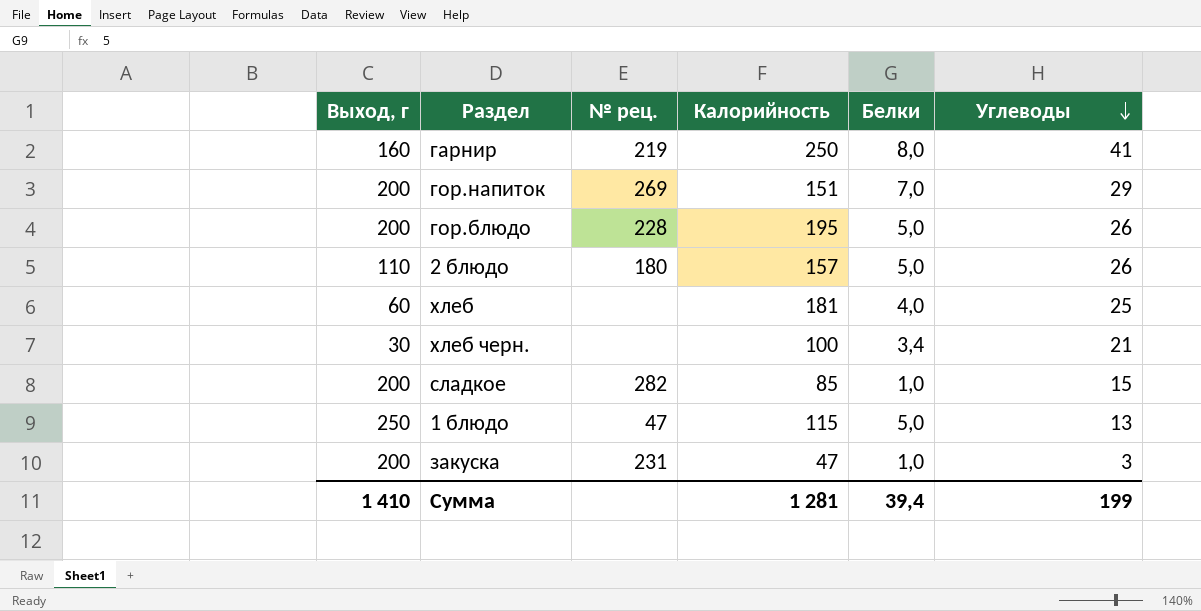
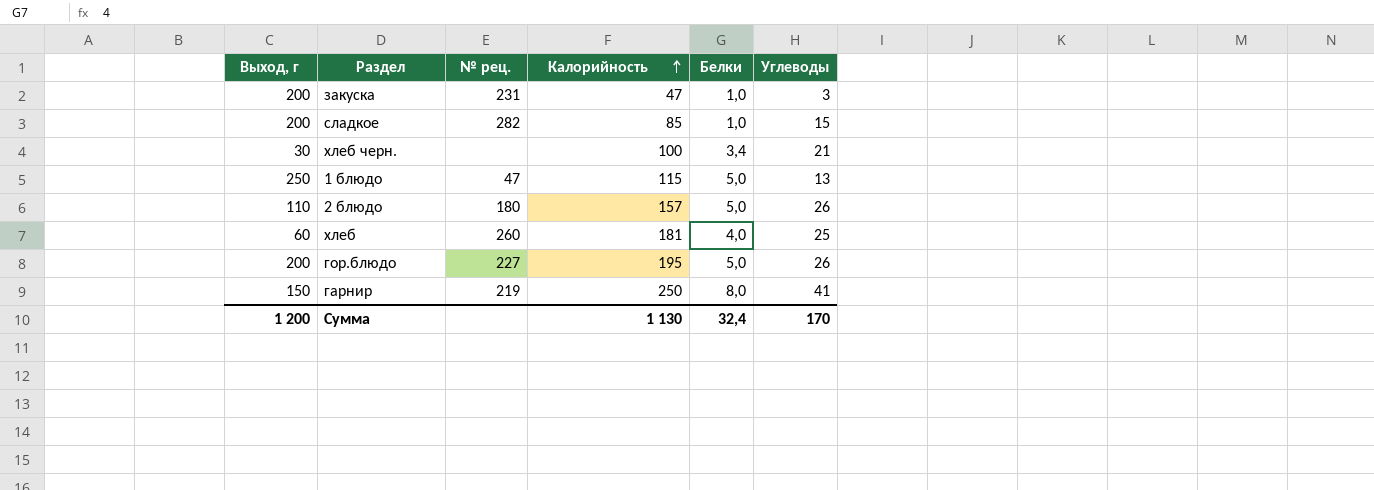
row order: Углеводы descending -> Калорийность ascending
row гор.напиток: 200 | 269 | 151 | 7,0 | 29 -> none
хлеб | № рец.: none -> 260
гор.блюдо | № рец.: 228 -> 227
гарнир | Выход, г: 160 -> 150
Сумма | Выход, г: 1 410 -> 1 200
Сумма | Калорийность: 1 281 -> 1 130
Сумма | Белки: 39,4 -> 32,4
Сумма | Углеводы: 199 -> 170

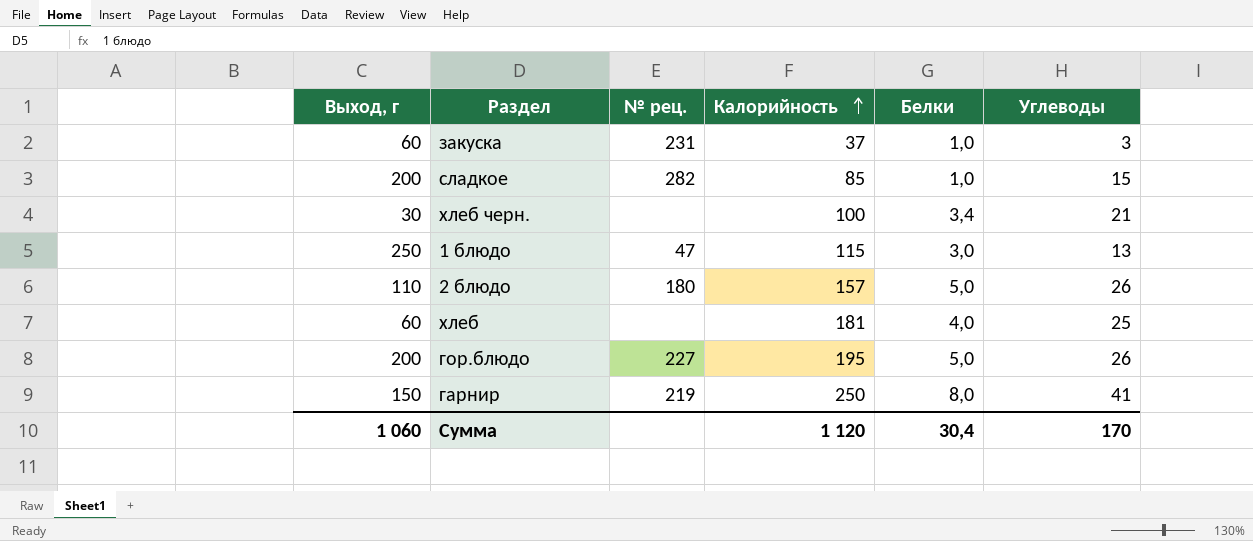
закуска | Выход, г: 200 -> 60
закуска | Калорийность: 47 -> 37
1 блюдо | Белки: 5,0 -> 3,0
хлеб | № рец.: 260 -> none
Сумма | Выход, г: 1 200 -> 1 060
Сумма | Калорийность: 1 130 -> 1 120
Сумма | Белки: 32,4 -> 30,4

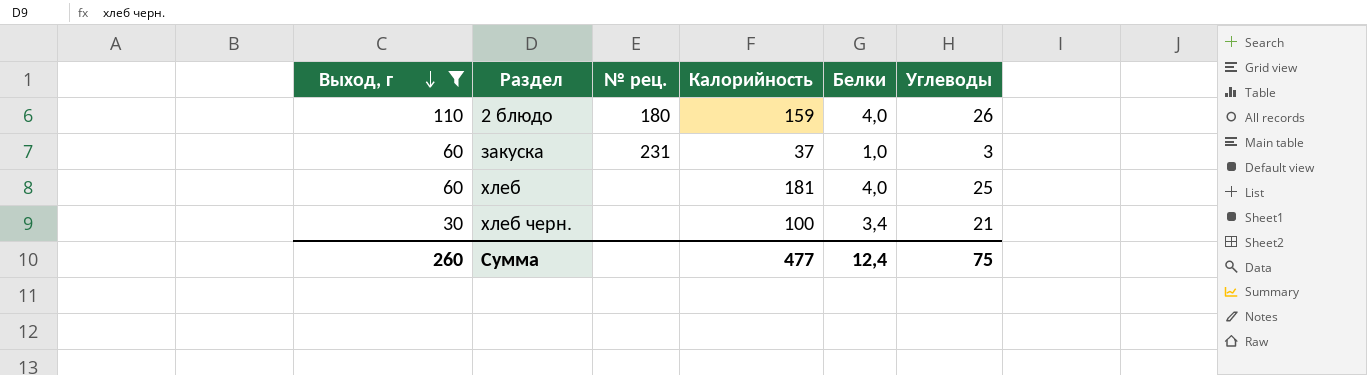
filter: none -> Выход, г <= 110
row order: Калорийность ascending -> Выход, г descending
2 блюдо | Калорийность: 157 -> 159
2 блюдо | Белки: 5,0 -> 4,0
Сумма | Выход, г: 1 060 -> 260
Сумма | Калорийность: 1 120 -> 477
Сумма | Белки: 30,4 -> 12,4
Сумма | Углеводы: 170 -> 75

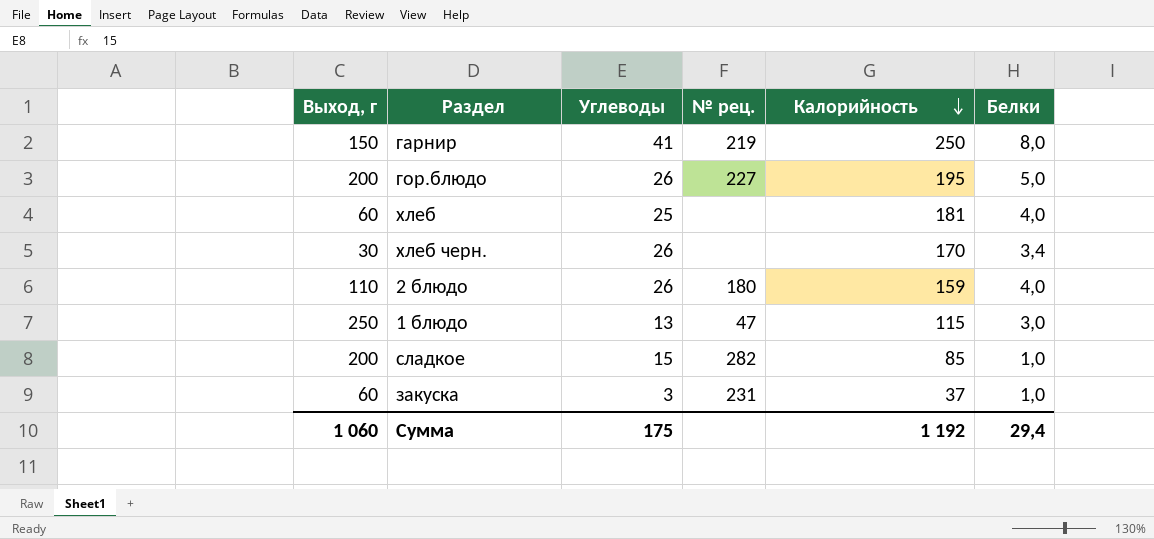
filter: Выход, г <= 110 -> none
row order: Выход, г descending -> Калорийность descending
column Углеводы | position: 6 -> 3
хлеб черн. | Углеводы: 21 -> 26
хлеб черн. | Калорийность: 100 -> 170
Сумма | Выход, г: 260 -> 1 060
Сумма | Углеводы: 75 -> 175
Сумма | Калорийность: 477 -> 1 192
Сумма | Белки: 12,4 -> 29,4

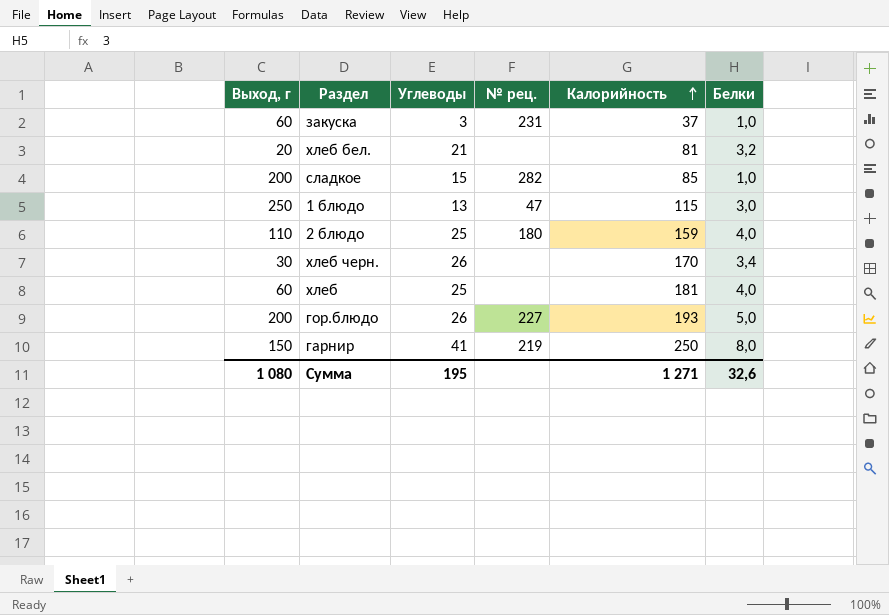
row order: Калорийность descending -> Калорийность ascending
row хлеб бел.: none -> 20 | 21 | none | 81 | 3,2
2 блюдо | Углеводы: 26 -> 25
гор.блюдо | Калорийность: 195 -> 193
Сумма | Выход, г: 1 060 -> 1 080
Сумма | Углеводы: 175 -> 195
Сумма | Калорийность: 1 192 -> 1 271
Сумма | Белки: 29,4 -> 32,6

